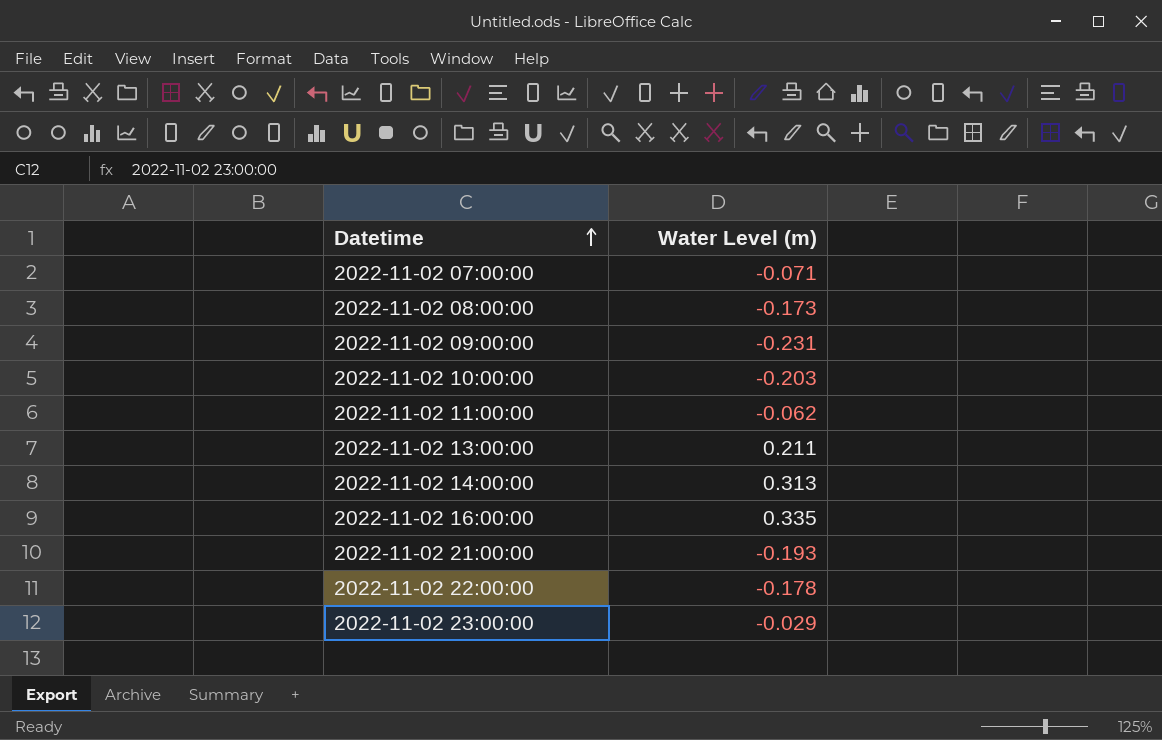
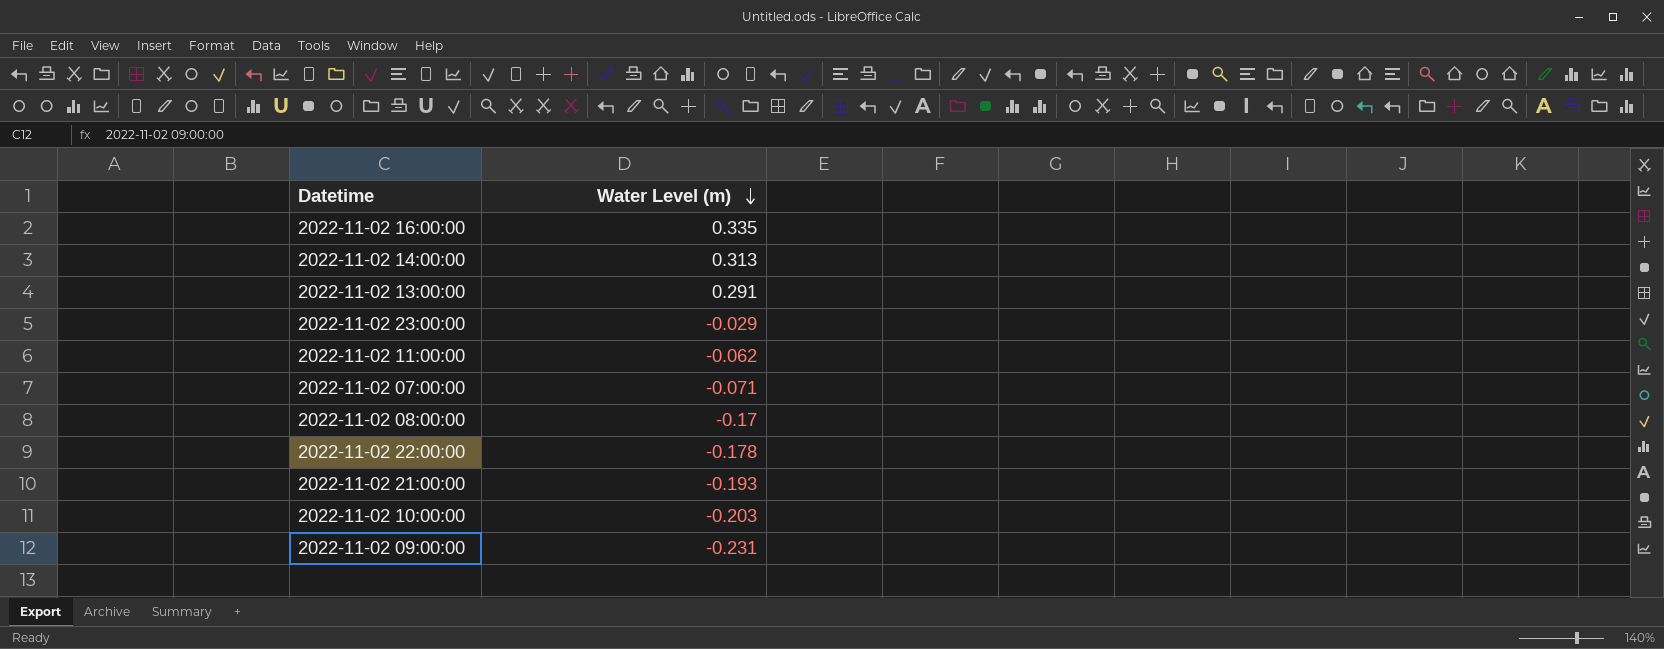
row order: Datetime ascending -> Water Level (m) descending
2022-11-02 13:00:00 | Water Level (m): 0.211 -> 0.291
2022-11-02 08:00:00 | Water Level (m): -0.173 -> -0.17

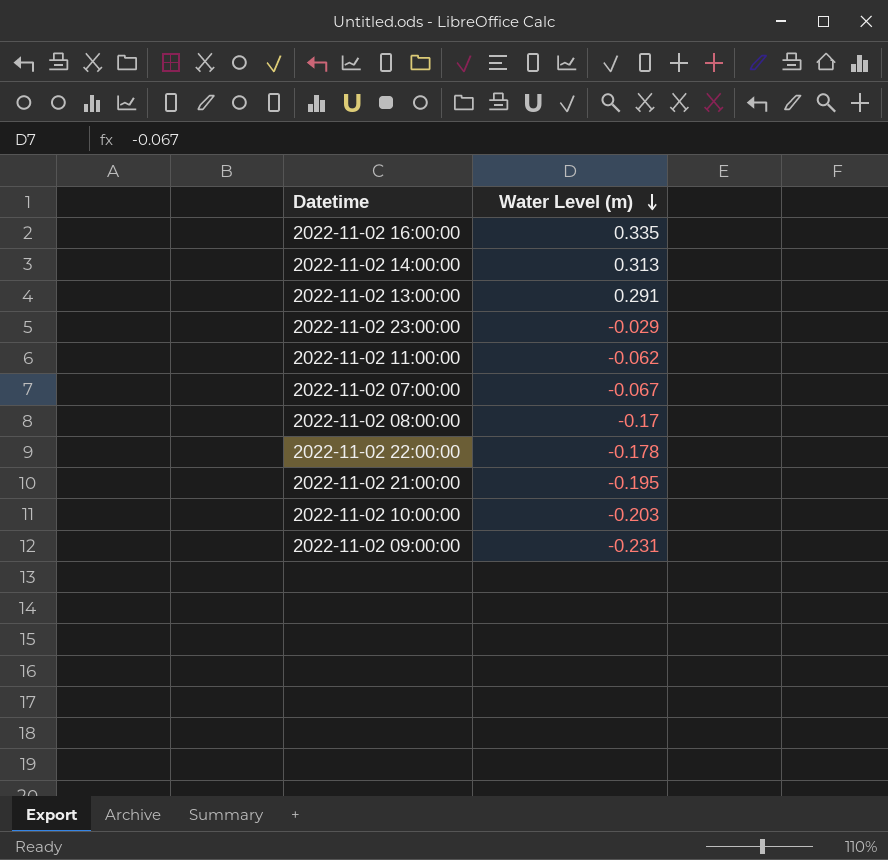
2022-11-02 07:00:00 | Water Level (m): -0.071 -> -0.067
2022-11-02 21:00:00 | Water Level (m): -0.193 -> -0.195

